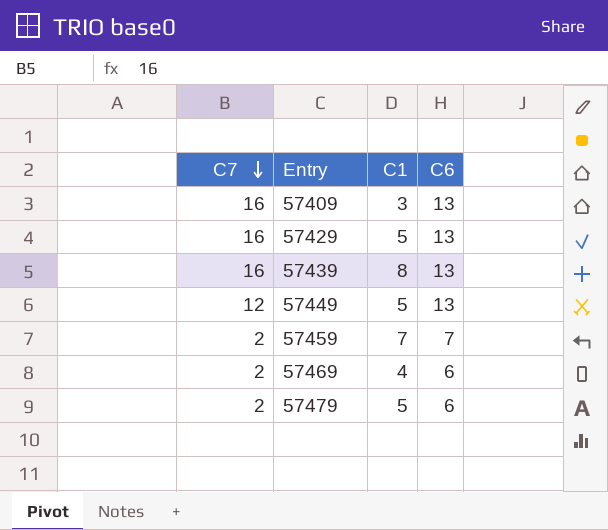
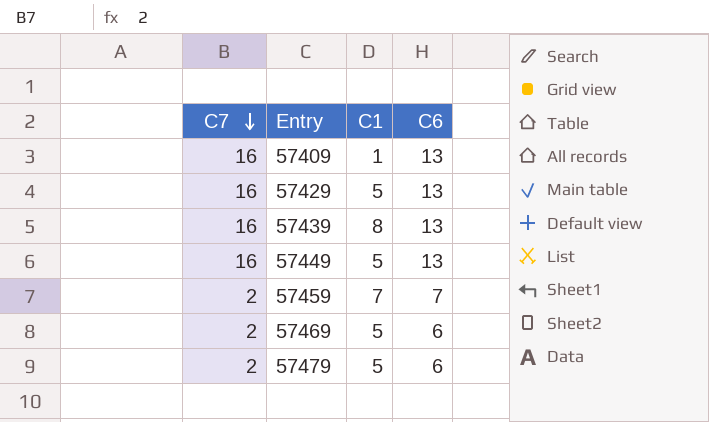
57409 | C1: 3 -> 1
57449 | C7: 12 -> 16
57469 | C1: 4 -> 5

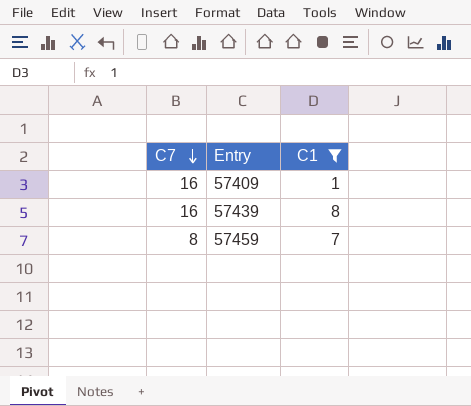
filter: none -> C1 != 5
column C6 | position: 4 -> none
57459 | C7: 2 -> 8

